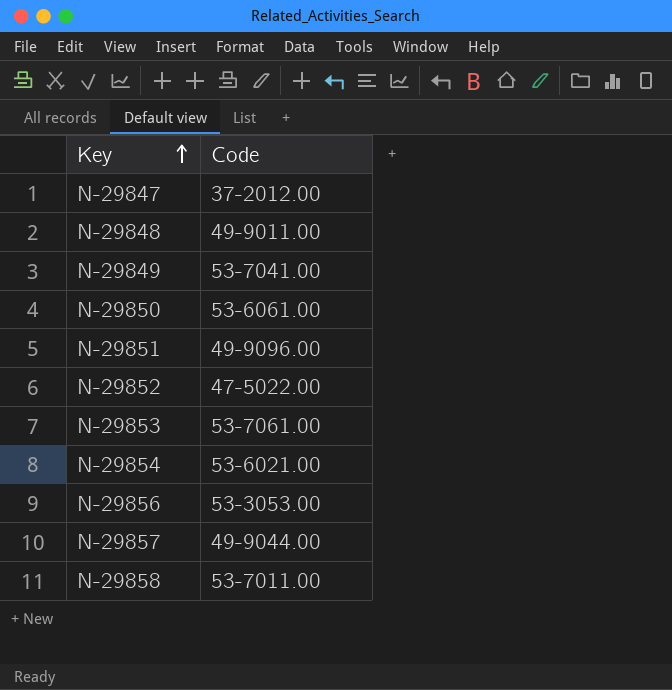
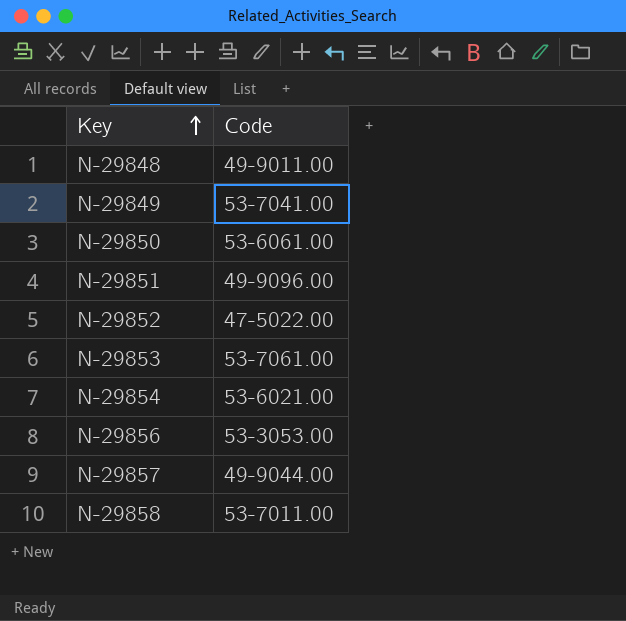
row N-29847: 37-2012.00 -> none

